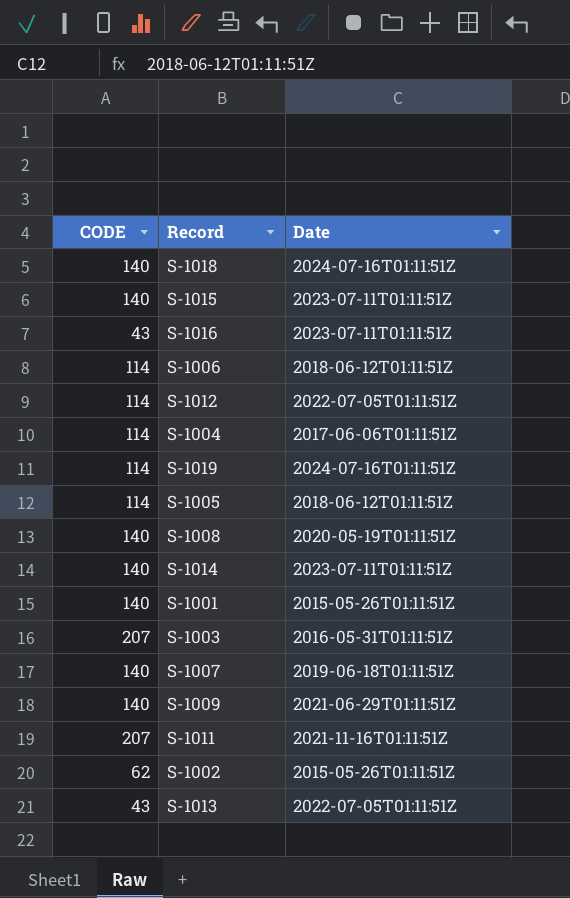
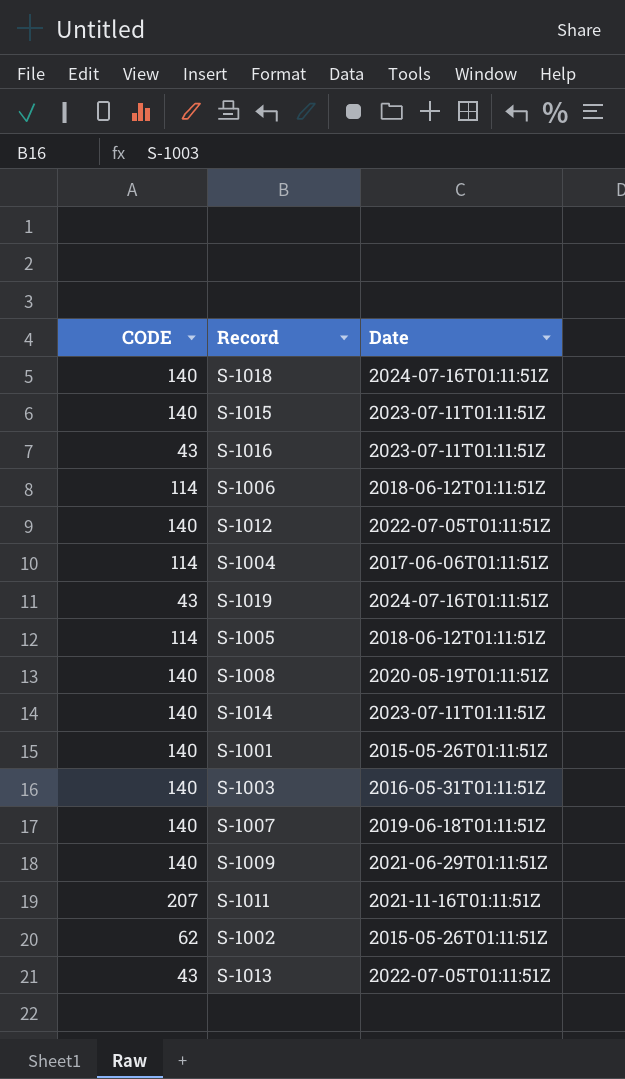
S-1012 | CODE: 114 -> 140
S-1019 | CODE: 114 -> 43
S-1003 | CODE: 207 -> 140

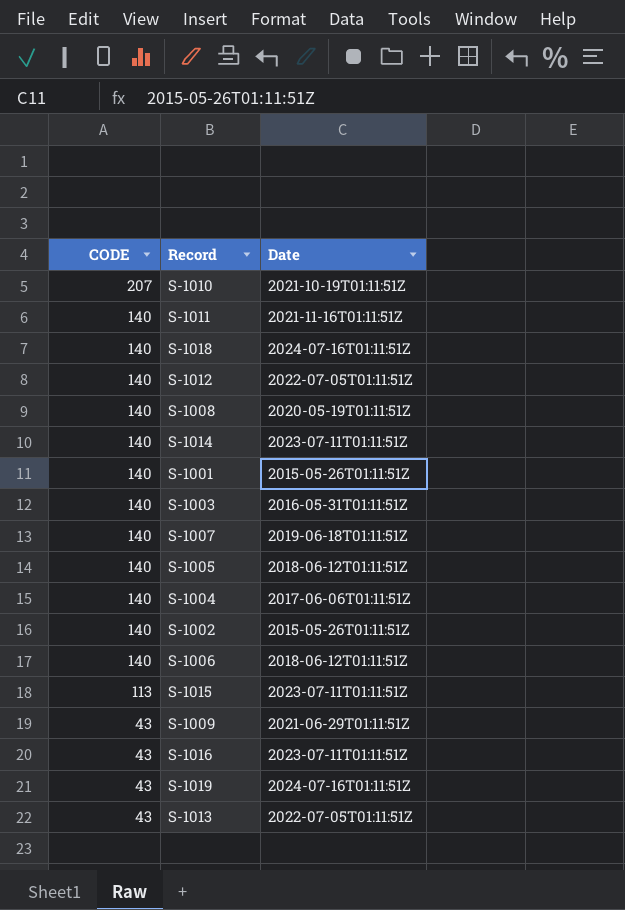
row order: none -> CODE descending
row S-1010: none -> 207 | 2021-10-19T01:11:51Z
S-1011 | CODE: 207 -> 140
S-1005 | CODE: 114 -> 140
S-1004 | CODE: 114 -> 140
S-1002 | CODE: 62 -> 140
S-1006 | CODE: 114 -> 140
S-1015 | CODE: 140 -> 113
S-1009 | CODE: 140 -> 43

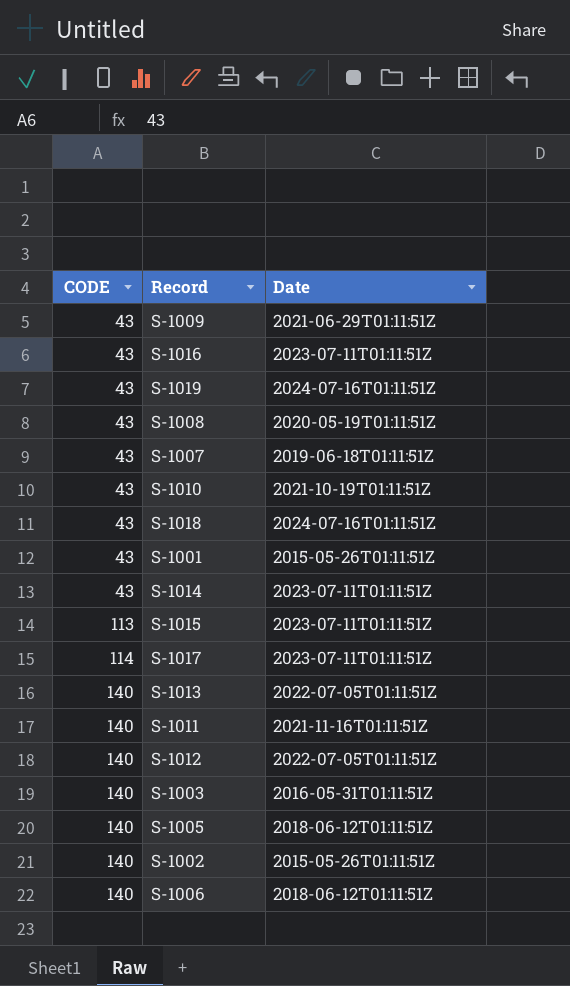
row order: CODE descending -> CODE ascending
row S-1004: 140 | 2017-06-06T01:11:51Z -> none
S-1008 | CODE: 140 -> 43
S-1007 | CODE: 140 -> 43
S-1010 | CODE: 207 -> 43
S-1018 | CODE: 140 -> 43
S-1001 | CODE: 140 -> 43
S-1014 | CODE: 140 -> 43
row S-1017: none -> 114 | 2023-07-11T01:11:51Z
S-1013 | CODE: 43 -> 140

